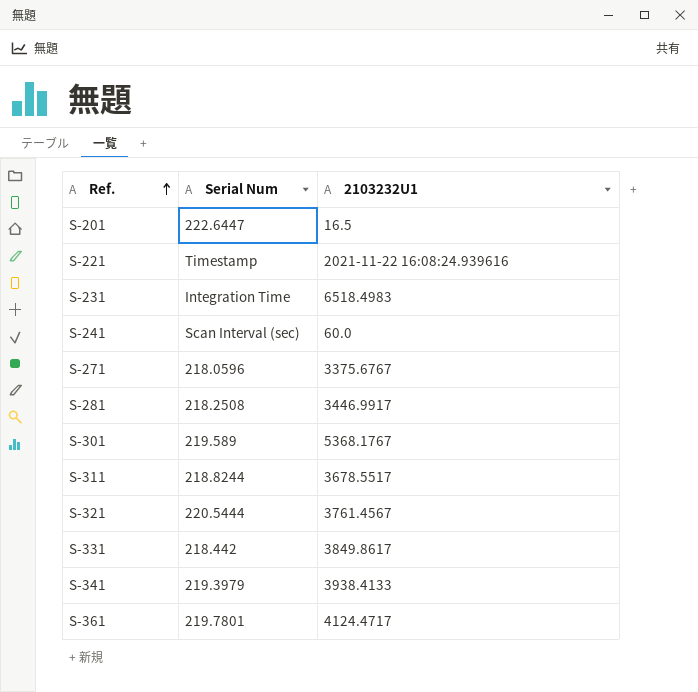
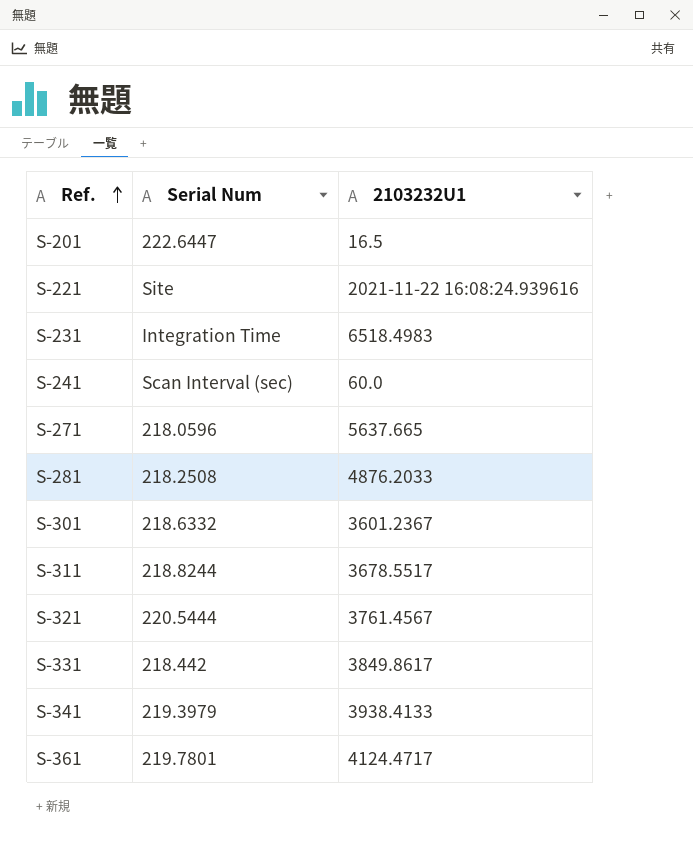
S-221 | Serial Num: Timestamp -> Site
S-271 | 2103232U1: 3375.6767 -> 5637.665
S-281 | 2103232U1: 3446.9917 -> 4876.2033
S-301 | Serial Num: 219.589 -> 218.6332
S-301 | 2103232U1: 5368.1767 -> 3601.2367

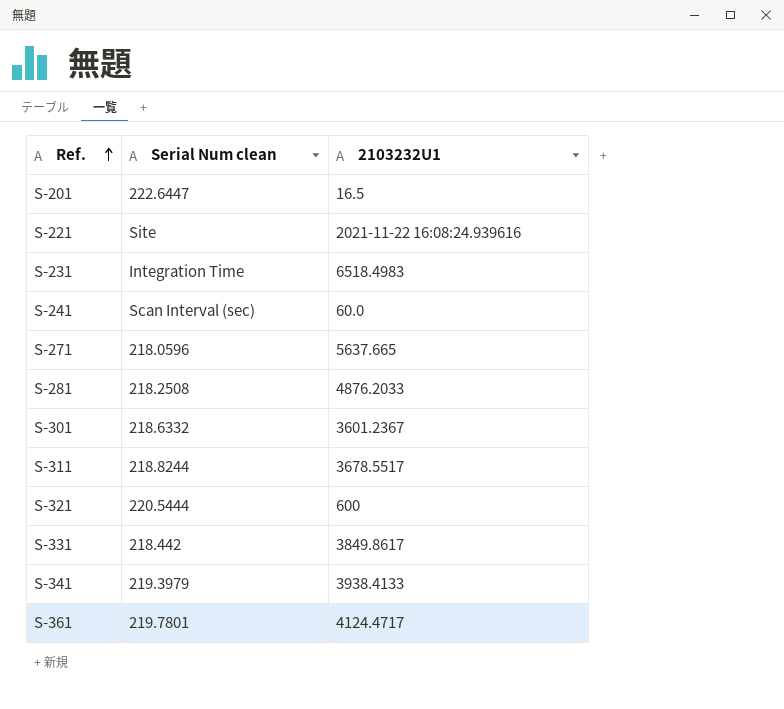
column name: Serial Num -> Serial Num clean
S-321 | 2103232U1: 3761.4567 -> 600

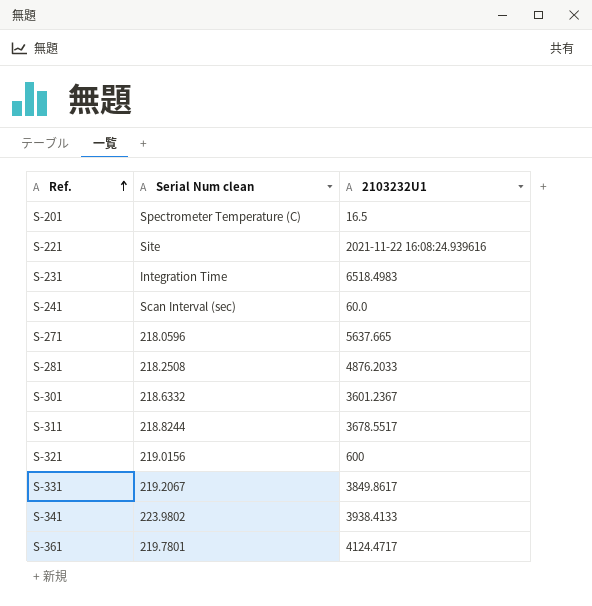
S-201 | Serial Num clean: 222.6447 -> Spectrometer Temperature (C)
S-321 | Serial Num clean: 220.5444 -> 219.0156
S-331 | Serial Num clean: 218.442 -> 219.2067
S-341 | Serial Num clean: 219.3979 -> 223.9802

